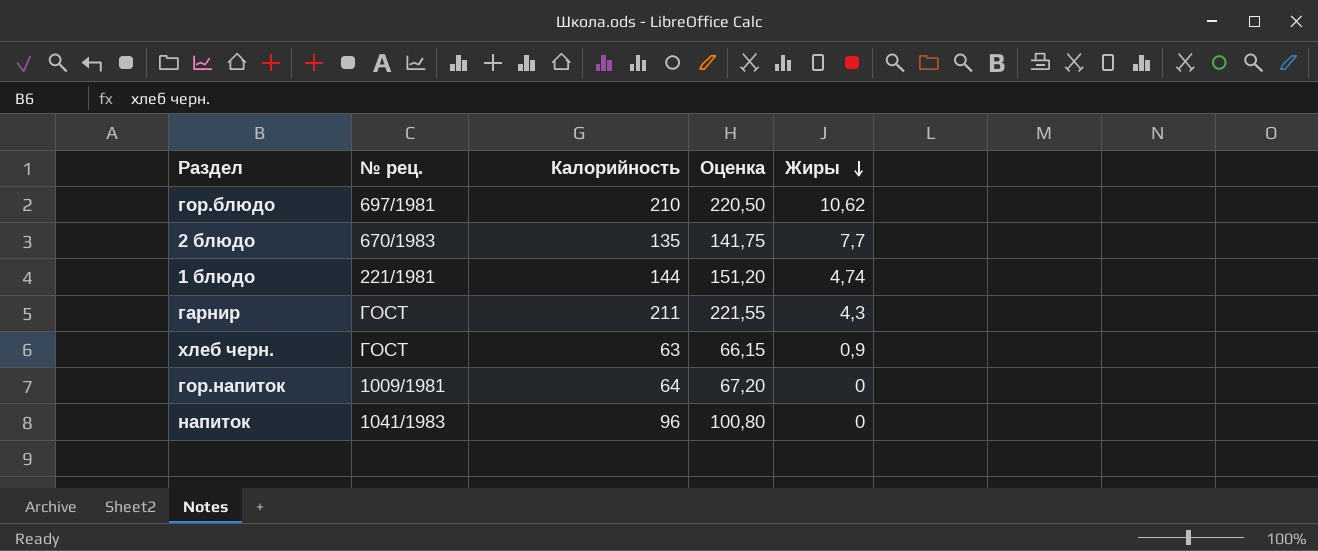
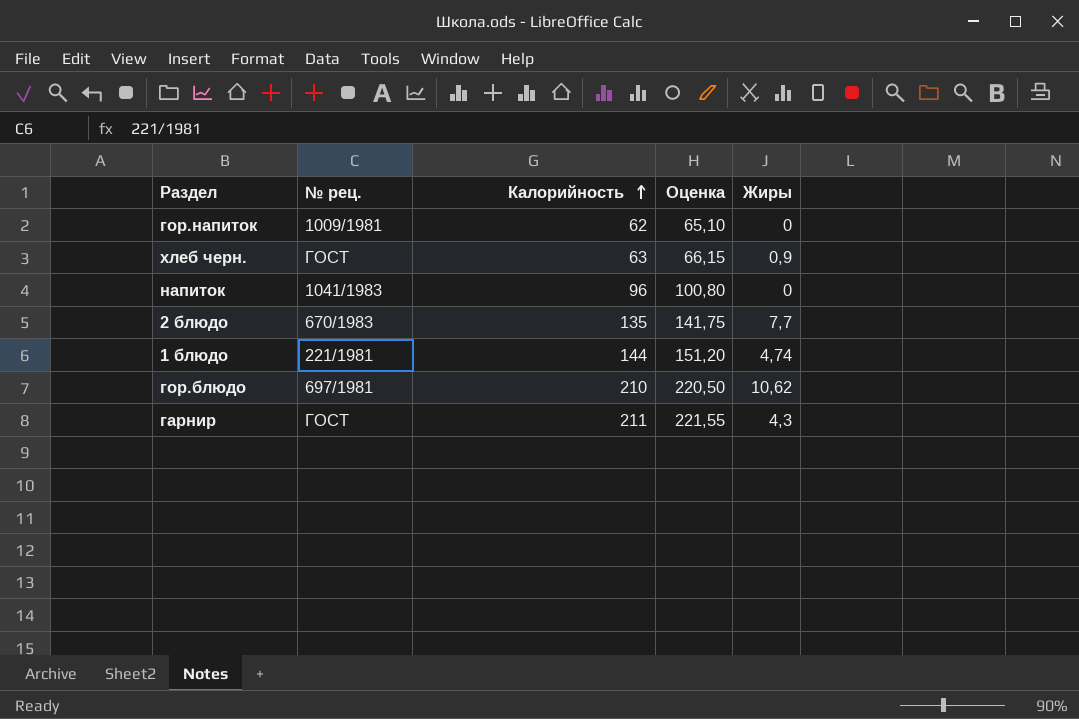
row order: Жиры descending -> Калорийность ascending
гор.напиток | Калорийность: 64 -> 62
гор.напиток | Оценка: 67,20 -> 65,10

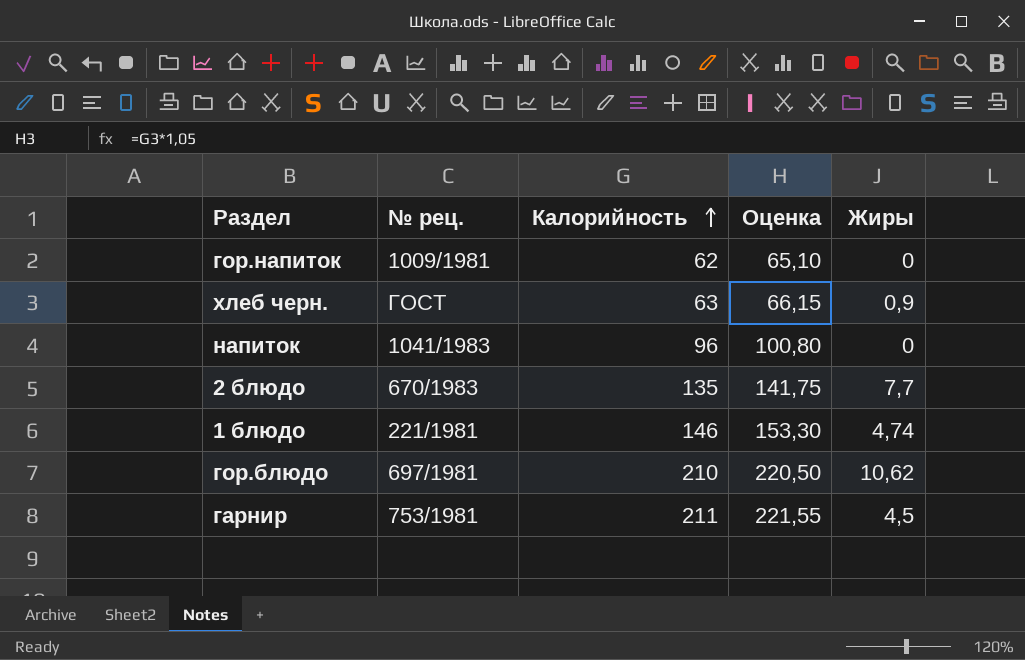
1 блюдо | Калорийность: 144 -> 146
1 блюдо | Оценка: 151,20 -> 153,30
гарнир | № рец.: ГОСТ -> 753/1981
гарнир | Жиры: 4,3 -> 4,5

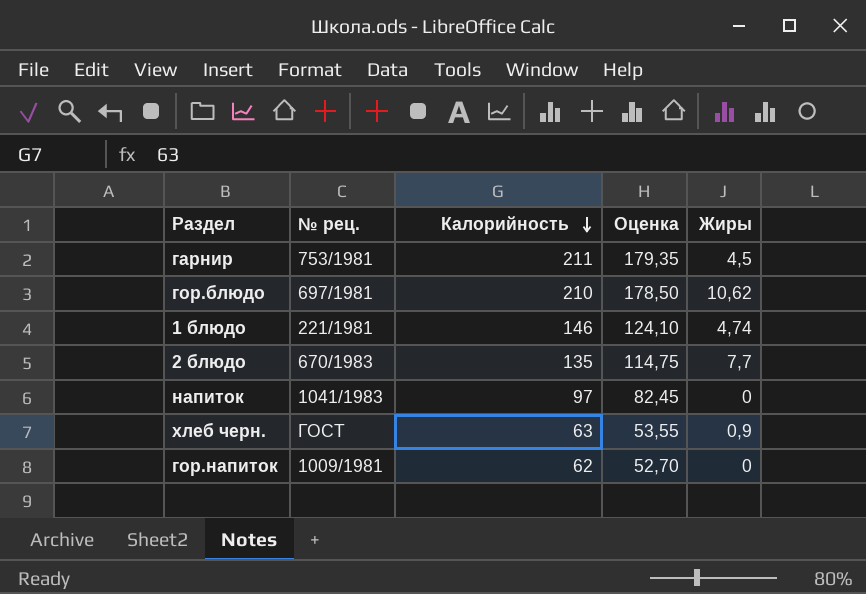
row order: Калорийность ascending -> Калорийность descending
column Оценка | formula: [Калорийность] * 1,05 -> [Калорийность] * 0,85
напиток | Калорийность: 96 -> 97

